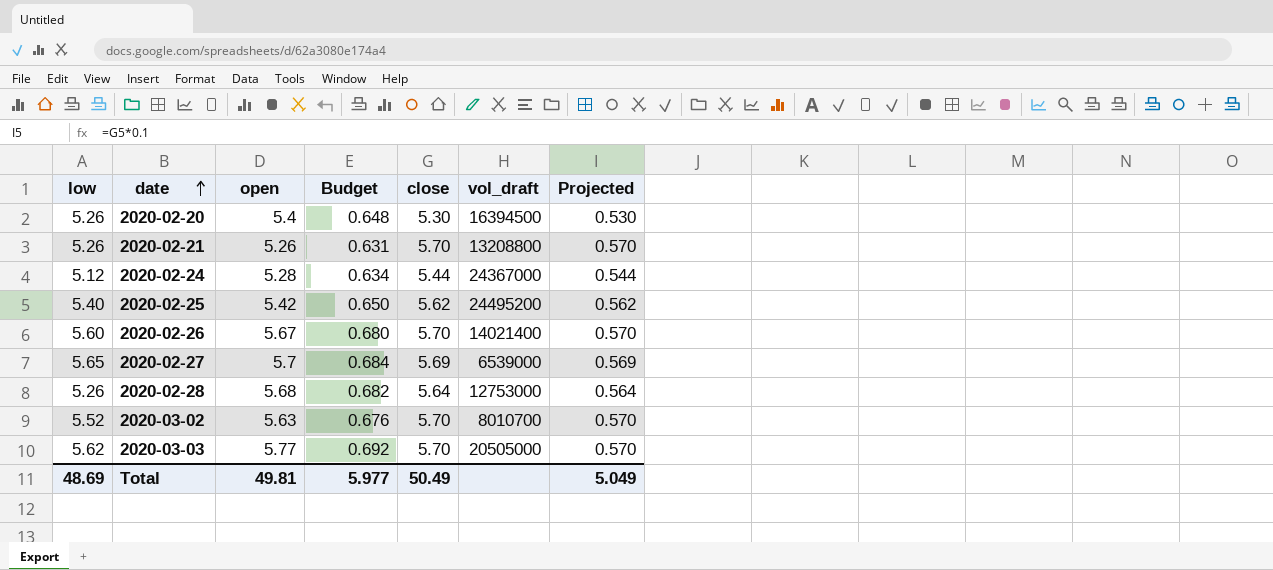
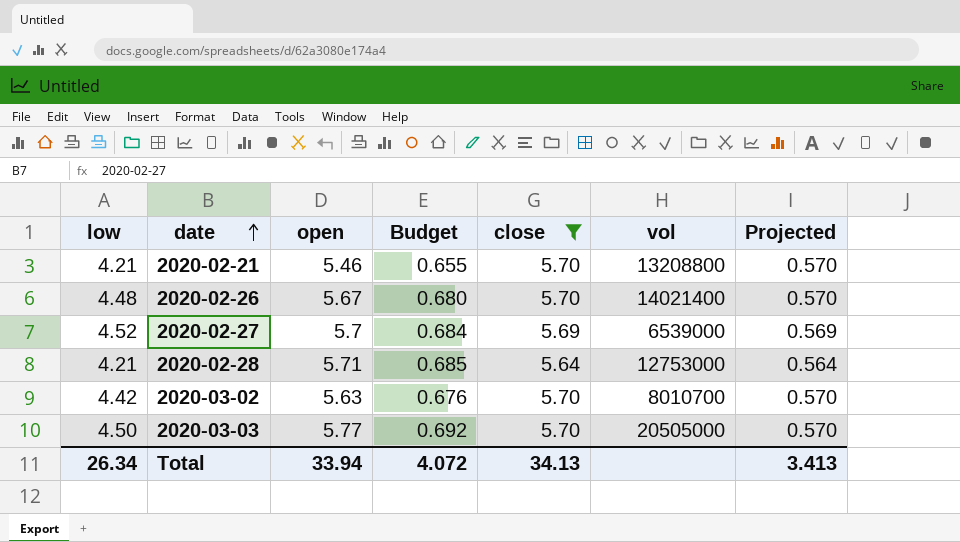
filter: none -> close >= 5.64
column name: vol_draft -> vol
2020-02-21 | low: 5.26 -> 4.21
2020-02-21 | open: 5.26 -> 5.46
2020-02-21 | Budget: 0.631 -> 0.655
2020-02-26 | low: 5.60 -> 4.48
2020-02-27 | low: 5.65 -> 4.52
2020-02-28 | low: 5.26 -> 4.21
2020-02-28 | open: 5.68 -> 5.71
2020-02-28 | Budget: 0.682 -> 0.685
2020-03-02 | low: 5.52 -> 4.42
2020-03-03 | low: 5.62 -> 4.50
Total | low: 48.69 -> 26.34
Total | open: 49.81 -> 33.94
Total | Budget: 5.977 -> 4.072
Total | close: 50.49 -> 34.13
Total | Projected: 5.049 -> 3.413

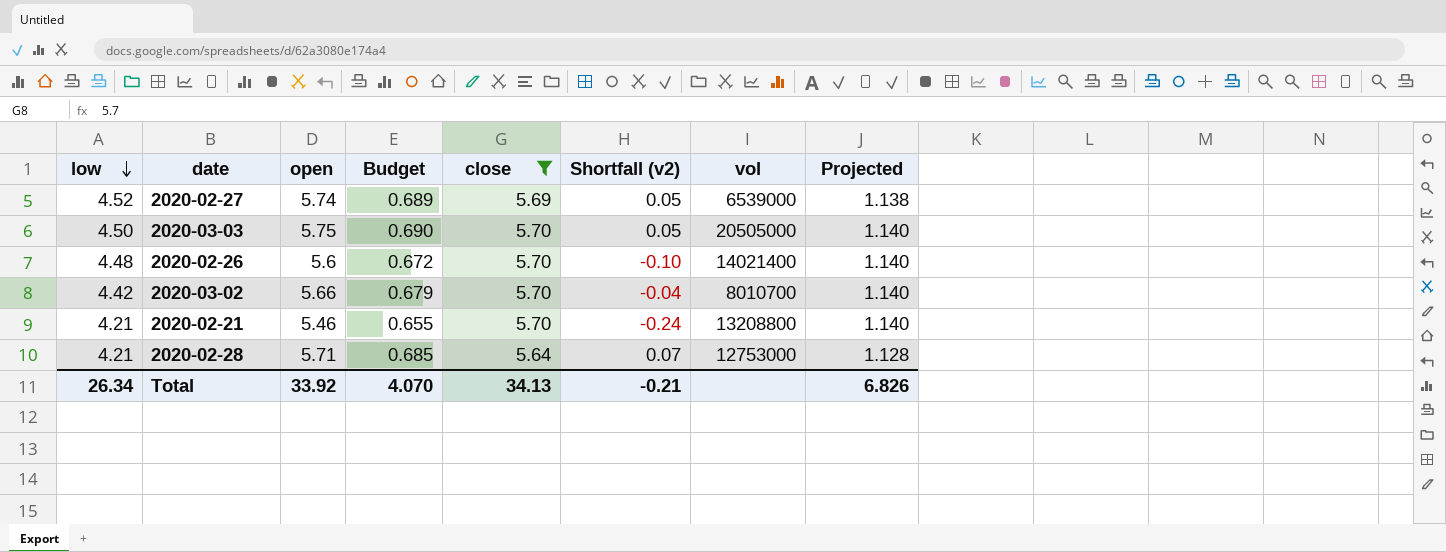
row order: date ascending -> low descending
column Shortfall (v2) | formula: none -> [open] - [close]
column Projected | formula: [close] * 0.1 -> [close] * 0.2
2020-02-27 | open: 5.7 -> 5.74
2020-02-27 | Budget: 0.684 -> 0.689
2020-03-03 | open: 5.77 -> 5.75
2020-03-03 | Budget: 0.692 -> 0.690
2020-02-26 | open: 5.67 -> 5.6
2020-02-26 | Budget: 0.680 -> 0.672
2020-03-02 | open: 5.63 -> 5.66
2020-03-02 | Budget: 0.676 -> 0.679
Total | open: 33.94 -> 33.92
Total | Budget: 4.072 -> 4.070
Total | Projected: 3.413 -> 6.826

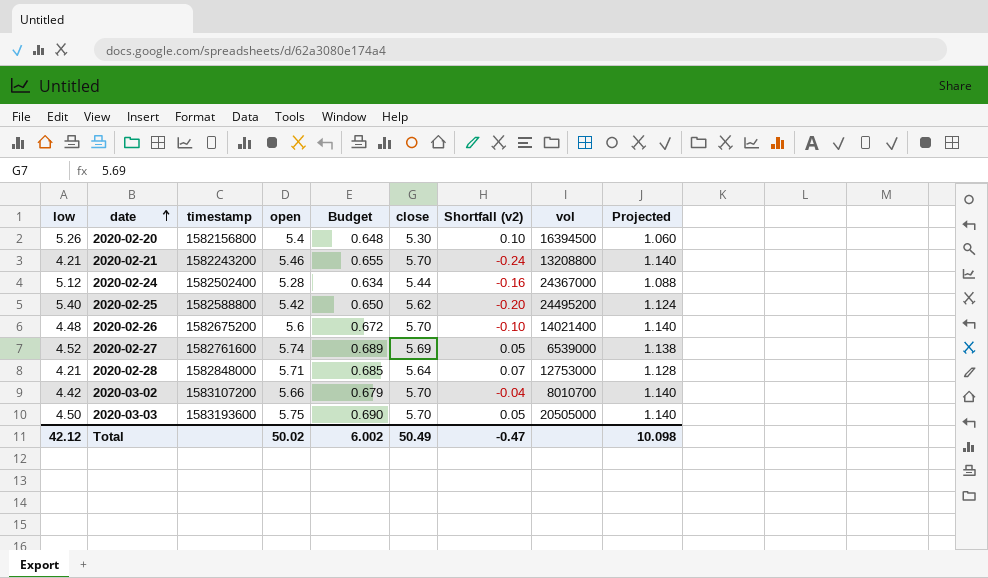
filter: close >= 5.64 -> none
row order: low descending -> date ascending
column timestamp | position: none -> 3
Total | low: 26.34 -> 42.12
Total | open: 33.92 -> 50.02
Total | Budget: 4.070 -> 6.002
Total | close: 34.13 -> 50.49
Total | Shortfall (v2): -0.21 -> -0.47
Total | Projected: 6.826 -> 10.098

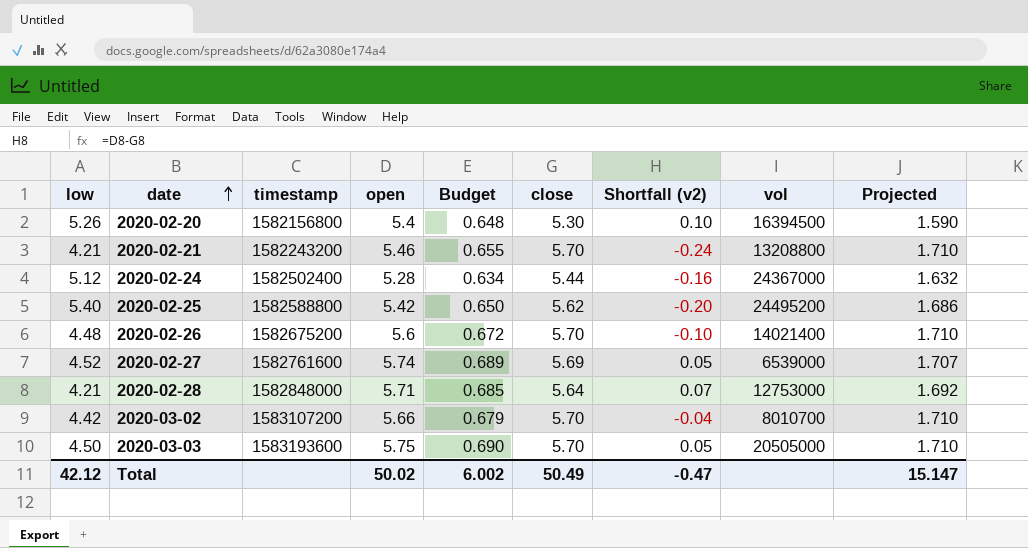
column Projected | formula: [close] * 0.2 -> [close] * 0.3
Total | Projected: 10.098 -> 15.147

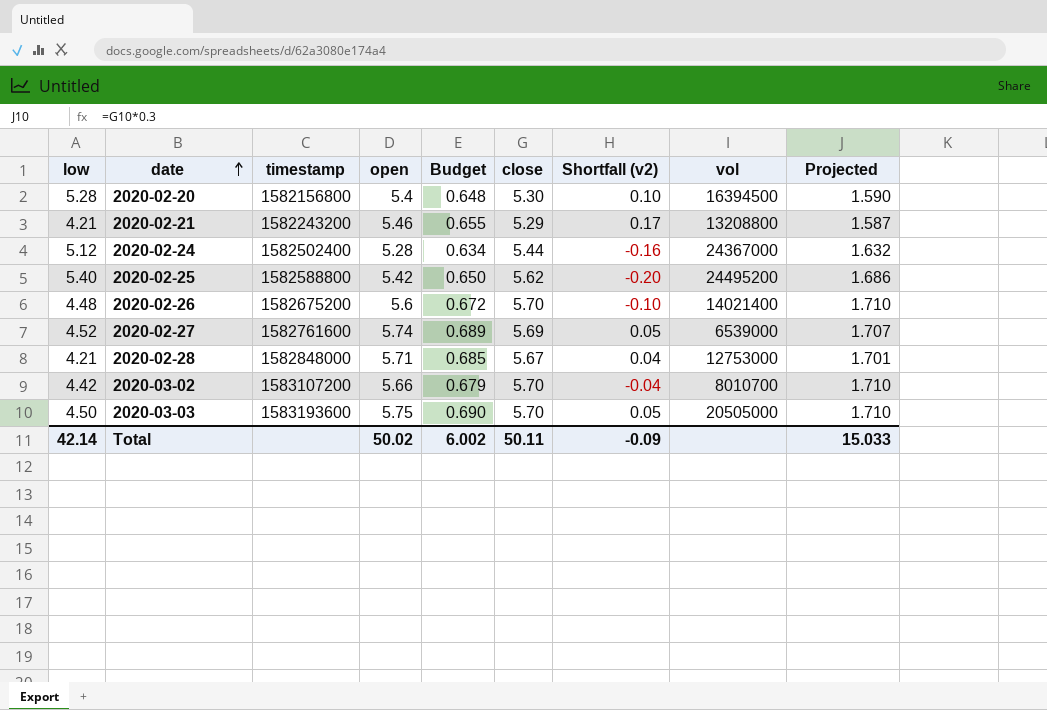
2020-02-20 | low: 5.26 -> 5.28
2020-02-21 | close: 5.70 -> 5.29
2020-02-21 | Shortfall (v2): -0.24 -> 0.17
2020-02-21 | Projected: 1.710 -> 1.587
2020-02-28 | close: 5.64 -> 5.67
2020-02-28 | Shortfall (v2): 0.07 -> 0.04
2020-02-28 | Projected: 1.692 -> 1.701
Total | low: 42.12 -> 42.14
Total | close: 50.49 -> 50.11
Total | Shortfall (v2): -0.47 -> -0.09
Total | Projected: 15.147 -> 15.033

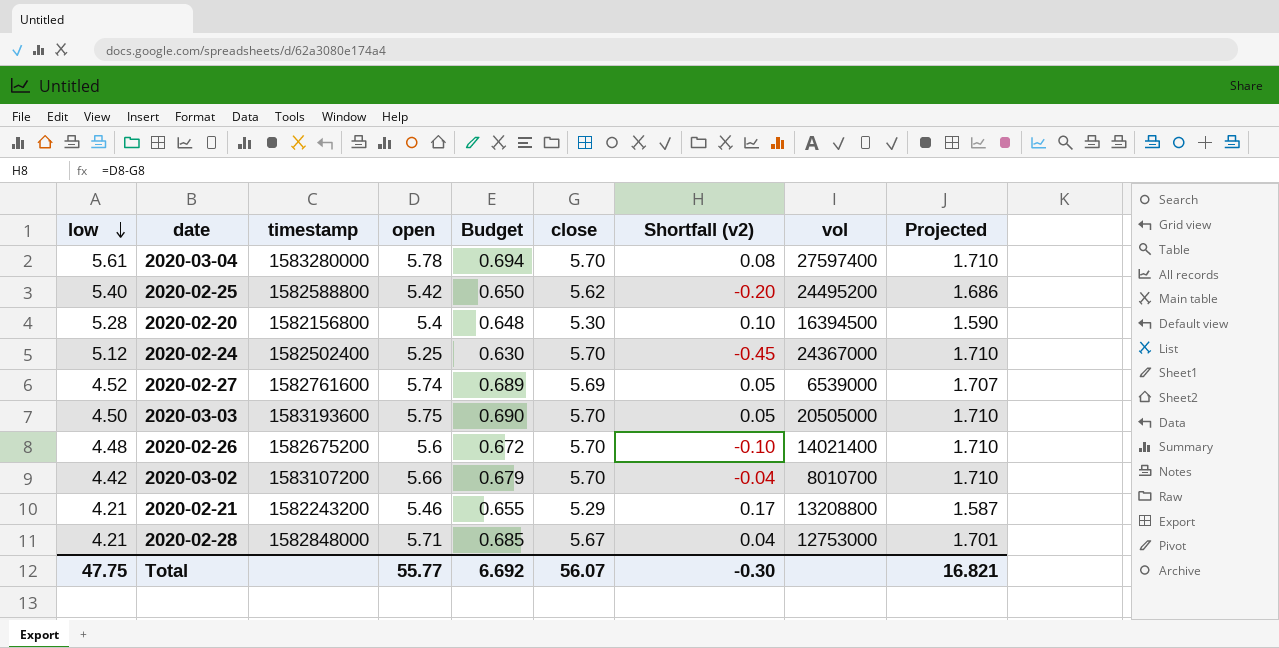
row order: date ascending -> low descending
row 2020-03-04: none -> 5.61 | 1583280000 | 5.78 | 0.694 | 5.70 | 0.08 | 27597400 | 1.710
2020-02-24 | open: 5.28 -> 5.25
2020-02-24 | Budget: 0.634 -> 0.630
2020-02-24 | close: 5.44 -> 5.70
2020-02-24 | Shortfall (v2): -0.16 -> -0.45
2020-02-24 | Projected: 1.632 -> 1.710
Total | low: 42.14 -> 47.75
Total | open: 50.02 -> 55.77
Total | Budget: 6.002 -> 6.692
Total | close: 50.11 -> 56.07
Total | Shortfall (v2): -0.09 -> -0.30
Total | Projected: 15.033 -> 16.821

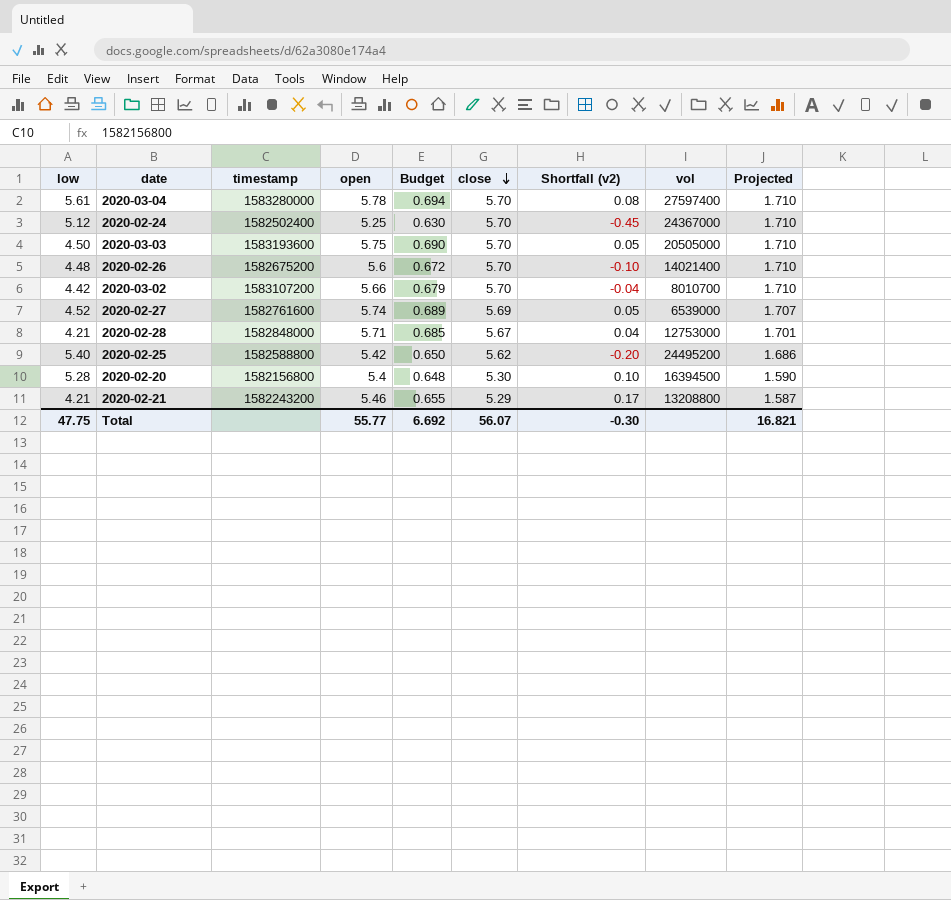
row order: low descending -> close descending

